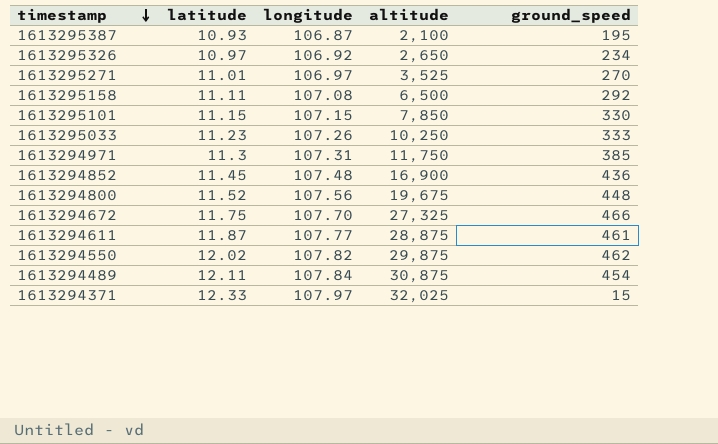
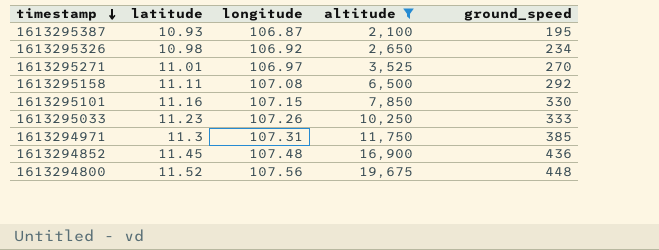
filter: none -> altitude <= 19,675
1613295326 | latitude: 10.97 -> 10.98
1613295101 | latitude: 11.15 -> 11.16

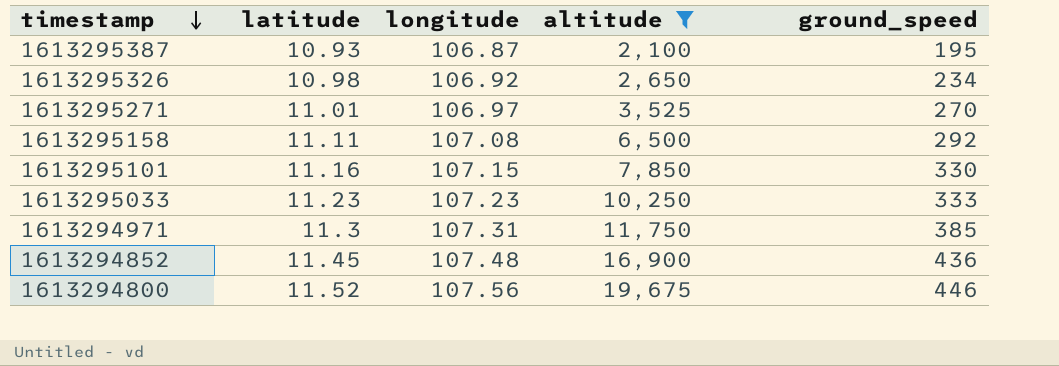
1613295033 | longitude: 107.26 -> 107.23
1613294800 | ground_speed: 448 -> 446

